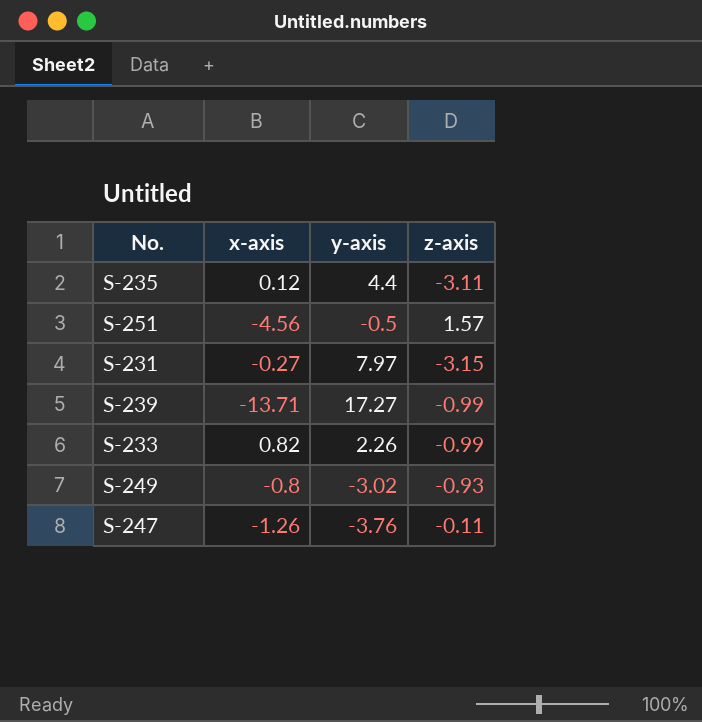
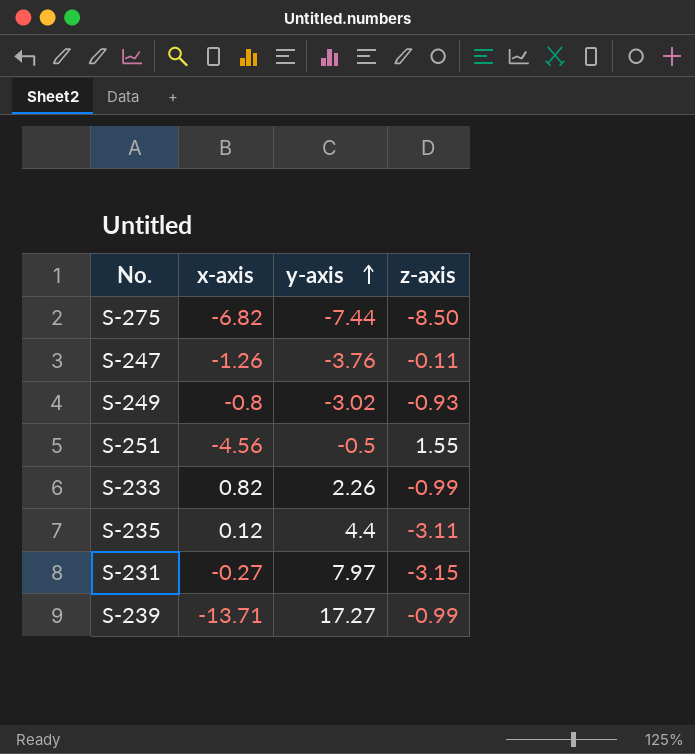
row order: none -> y-axis ascending
row S-275: none -> -6.82 | -7.44 | -8.50
S-251 | z-axis: 1.57 -> 1.55

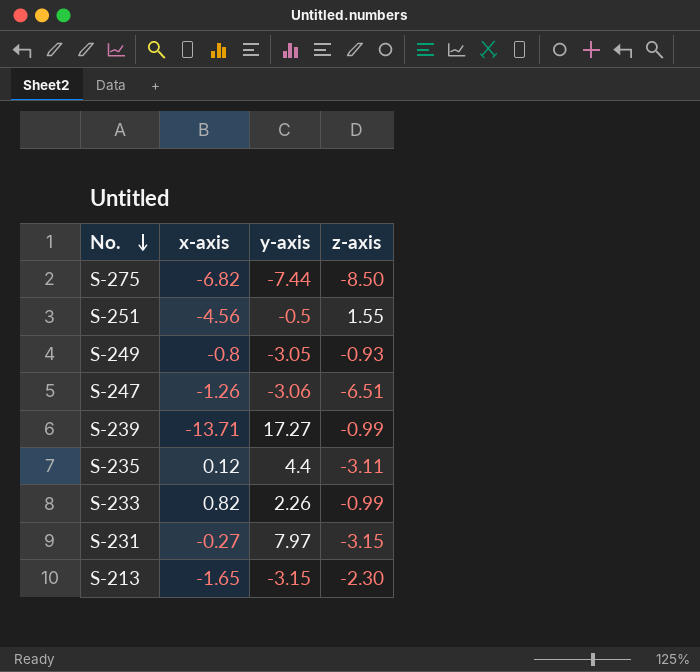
row order: y-axis ascending -> No. descending
S-249 | y-axis: -3.02 -> -3.05
S-247 | y-axis: -3.76 -> -3.06
S-247 | z-axis: -0.11 -> -6.51
row S-213: none -> -1.65 | -3.15 | -2.30

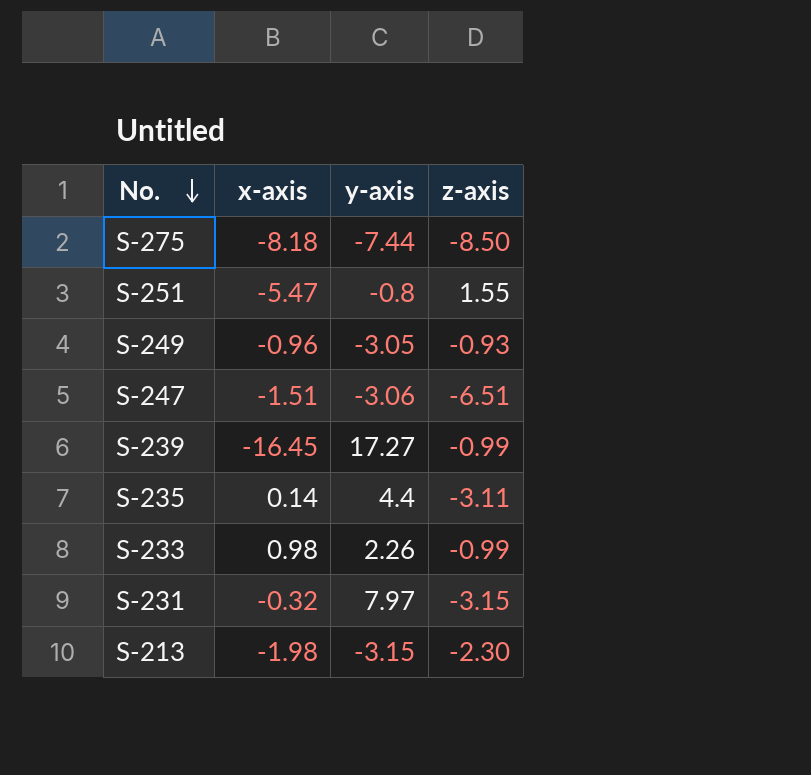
S-275 | x-axis: -6.82 -> -8.18
S-251 | x-axis: -4.56 -> -5.47
S-251 | y-axis: -0.5 -> -0.8
S-249 | x-axis: -0.8 -> -0.96
S-247 | x-axis: -1.26 -> -1.51
S-239 | x-axis: -13.71 -> -16.45
S-235 | x-axis: 0.12 -> 0.14
S-233 | x-axis: 0.82 -> 0.98
S-231 | x-axis: -0.27 -> -0.32
S-213 | x-axis: -1.65 -> -1.98

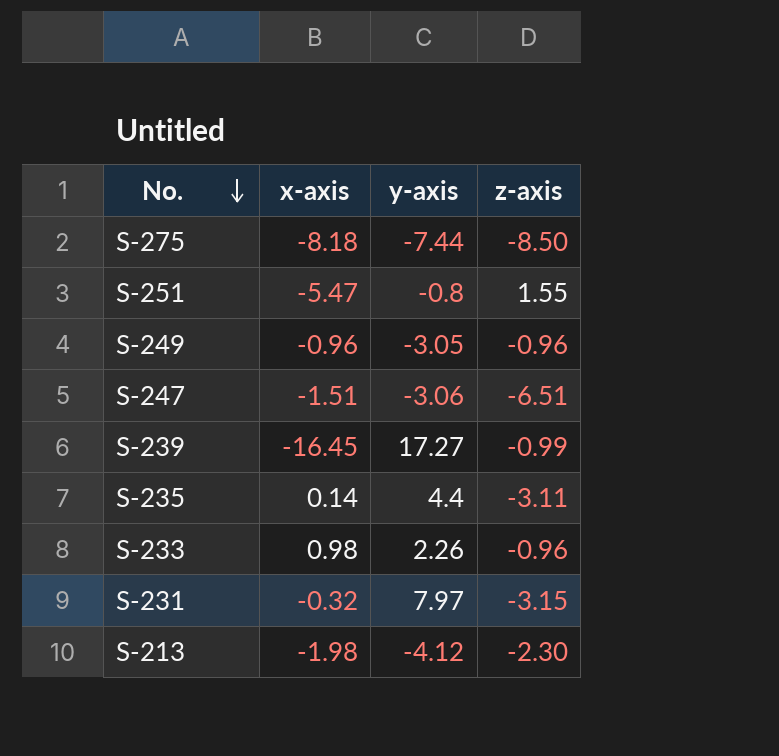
S-249 | z-axis: -0.93 -> -0.96
S-233 | z-axis: -0.99 -> -0.96
S-213 | y-axis: -3.15 -> -4.12

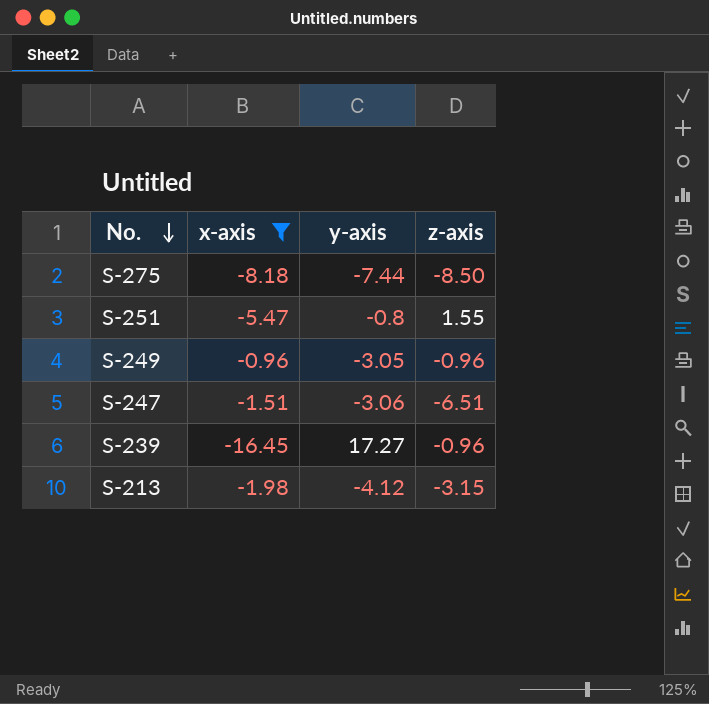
filter: none -> x-axis <= -0.96
S-239 | z-axis: -0.99 -> -0.96
S-213 | z-axis: -2.30 -> -3.15

